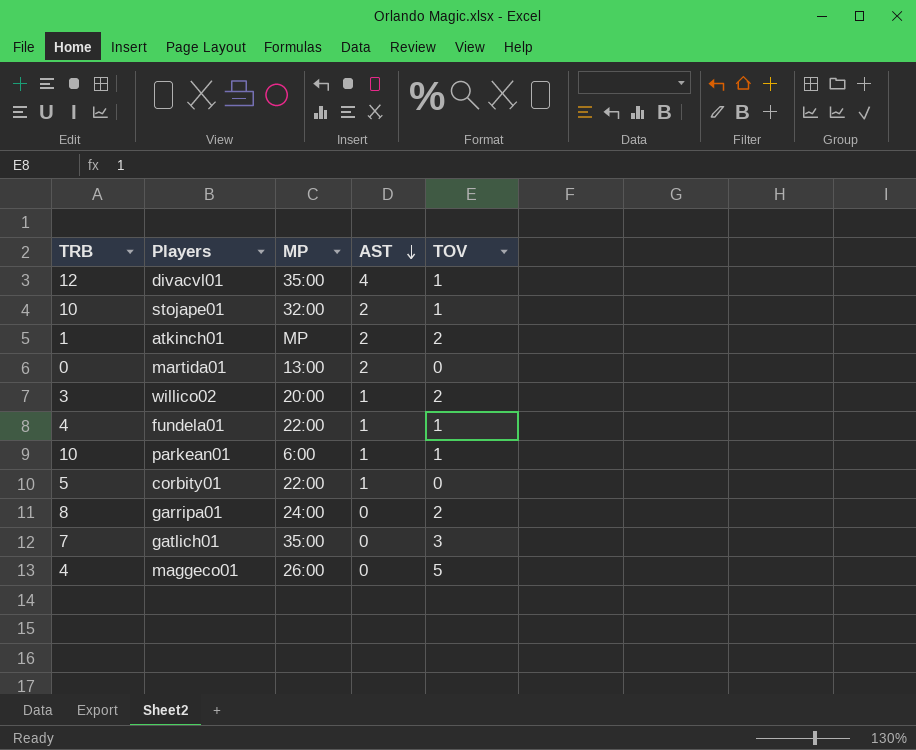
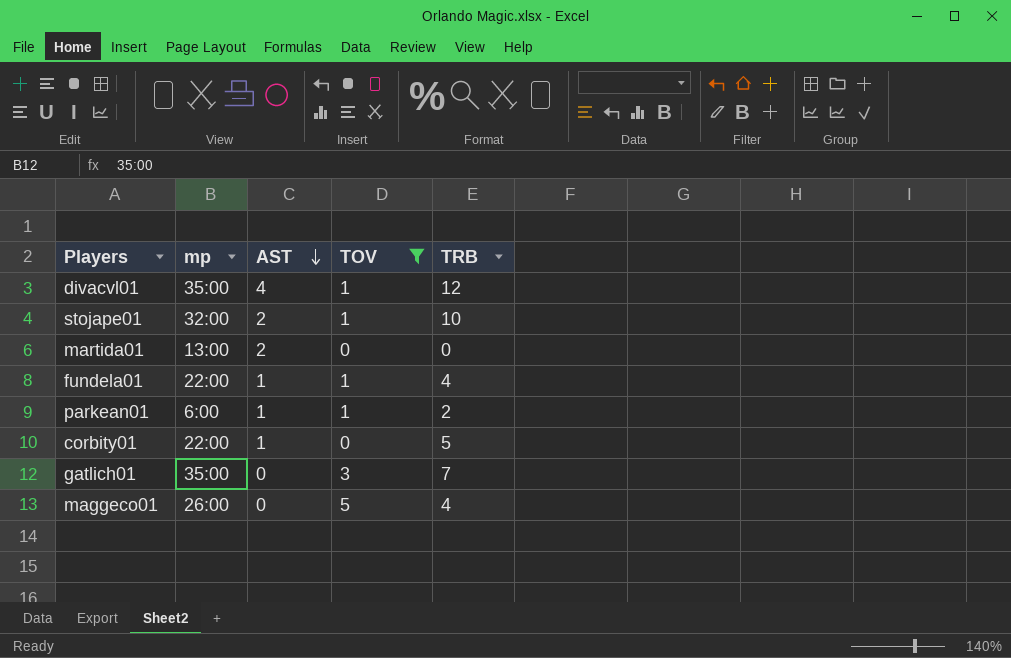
filter: none -> TOV != 2
column name: MP -> mp
column TRB | position: 1 -> 5
parkean01 | TRB: 10 -> 2

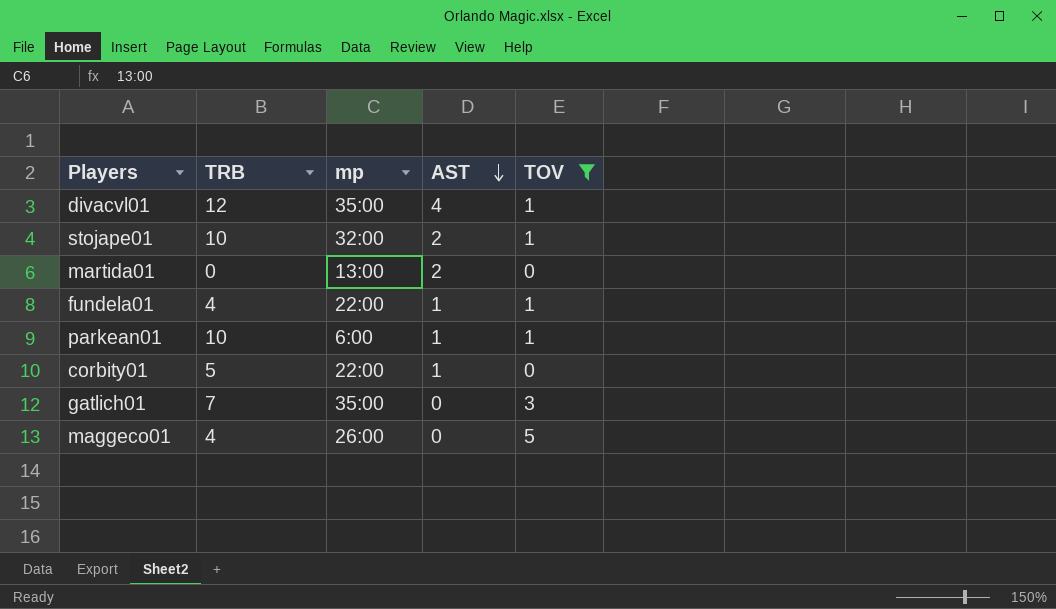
column TRB | position: 5 -> 2
parkean01 | TRB: 2 -> 10

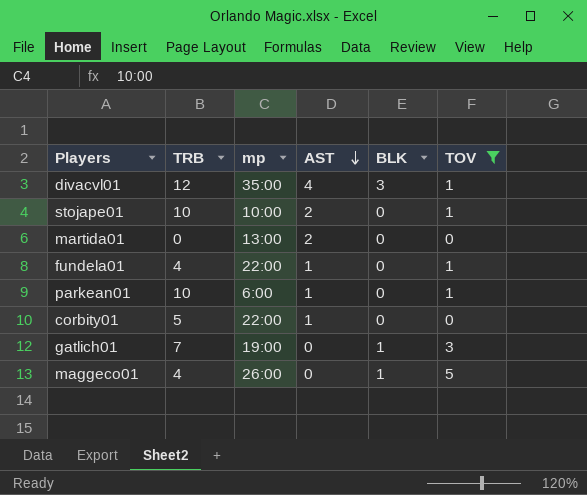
column BLK | position: none -> 5
stojape01 | mp: 32:00 -> 10:00
gatlich01 | mp: 35:00 -> 19:00

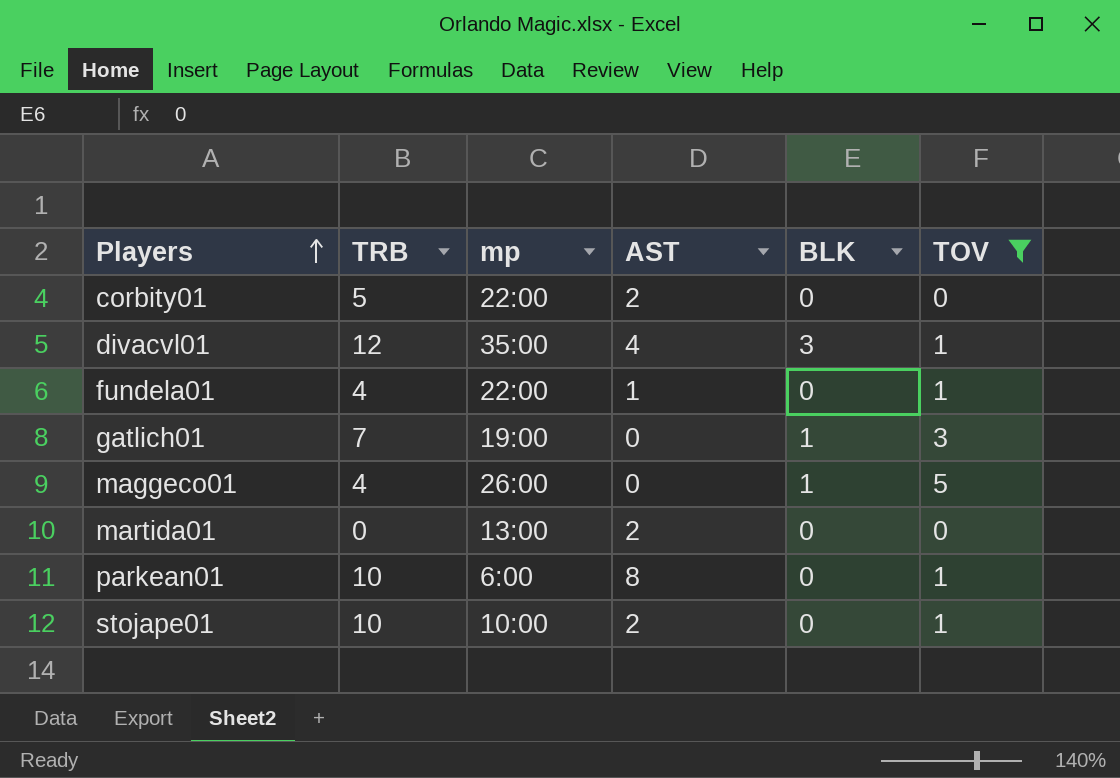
row order: AST descending -> Players ascending
corbity01 | AST: 1 -> 2
parkean01 | AST: 1 -> 8

